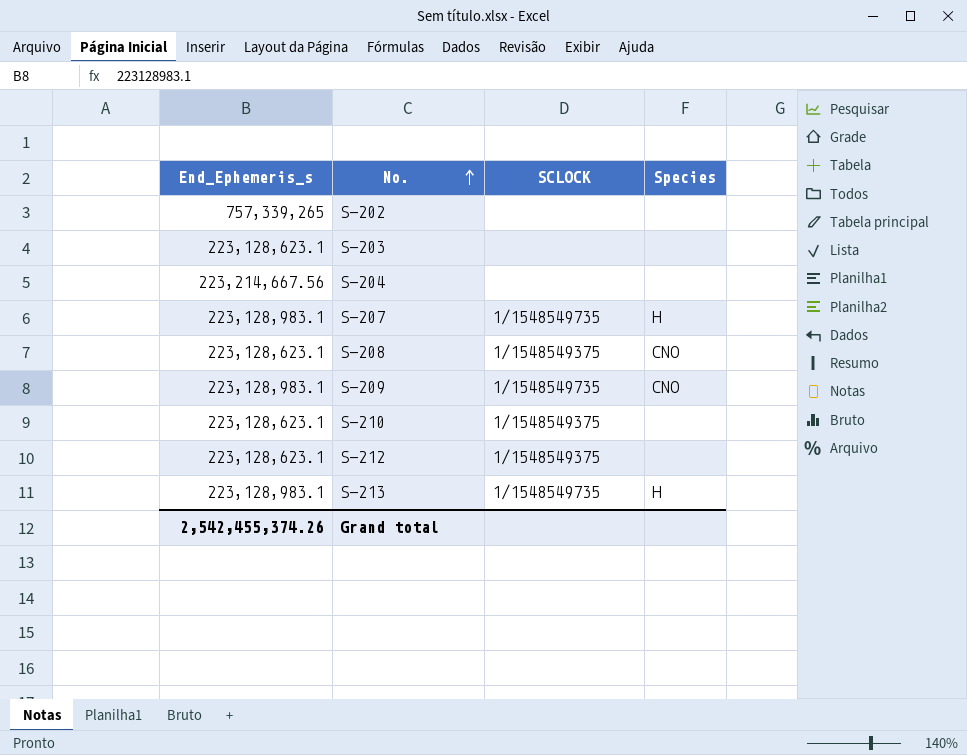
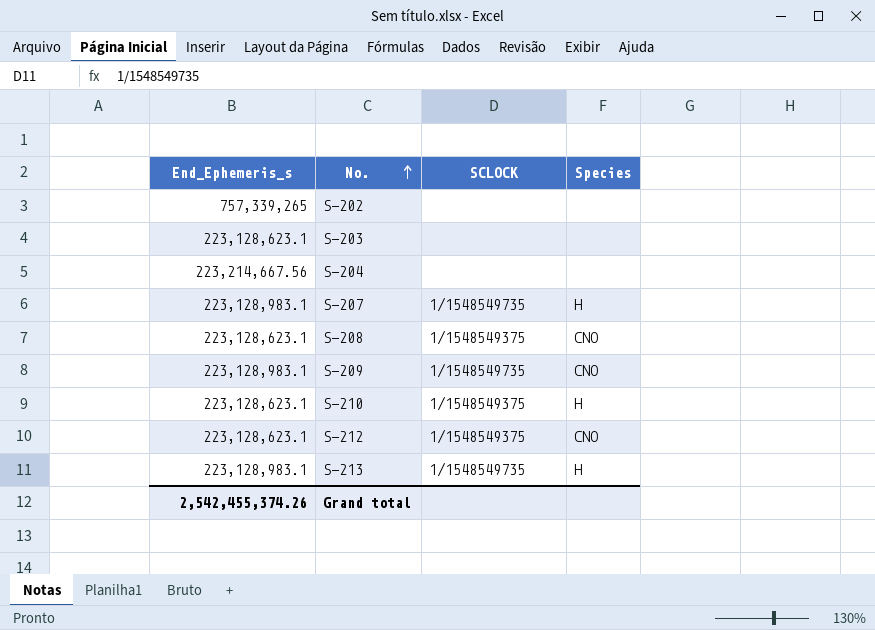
S-210 | Species: none -> H
S-212 | Species: none -> CNO

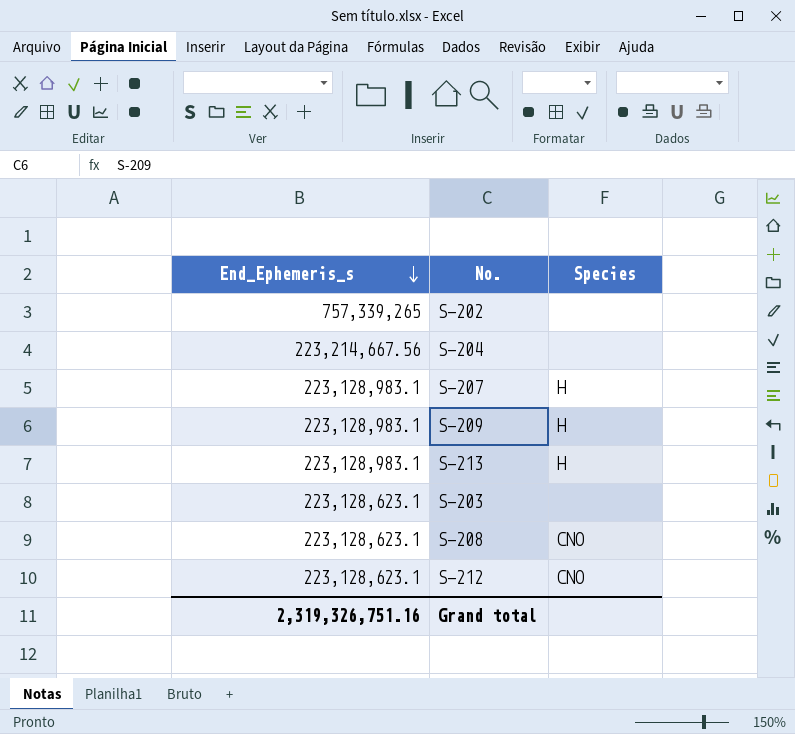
row order: No. ascending -> End_Ephemeris_s descending
column SCLOCK | position: 3 -> none
row S-210: 223,128,623.1 | 1/1548549375 | H -> none
S-209 | Species: CNO -> H
Grand total | End_Ephemeris_s: 2,542,455,374.26 -> 2,319,326,751.16

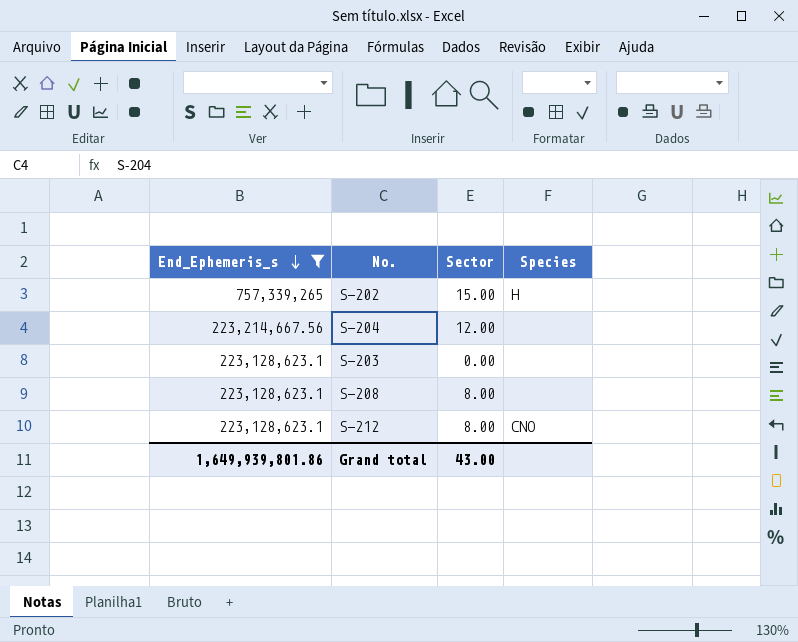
filter: none -> End_Ephemeris_s != 223,128,983.1
column Sector | position: none -> 3
S-202 | Species: none -> H
S-208 | Species: CNO -> none
Grand total | End_Ephemeris_s: 2,319,326,751.16 -> 1,649,939,801.86

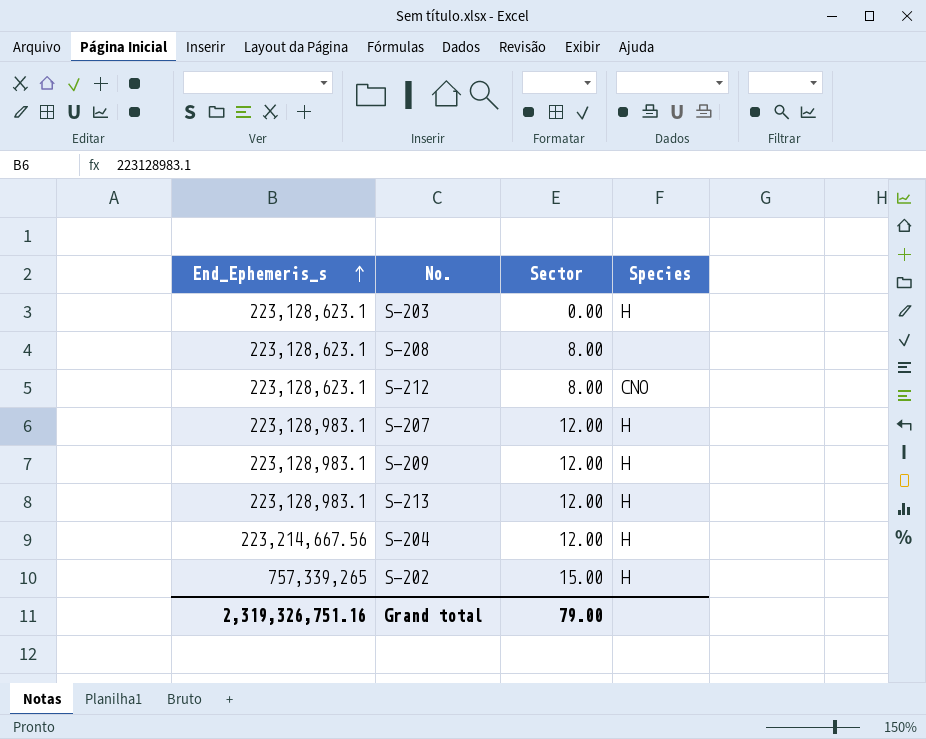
filter: End_Ephemeris_s != 223,128,983.1 -> none
row order: End_Ephemeris_s descending -> End_Ephemeris_s ascending
S-203 | Species: none -> H
S-204 | Species: none -> H
Grand total | End_Ephemeris_s: 1,649,939,801.86 -> 2,319,326,751.16
Grand total | Sector: 43.00 -> 79.00

